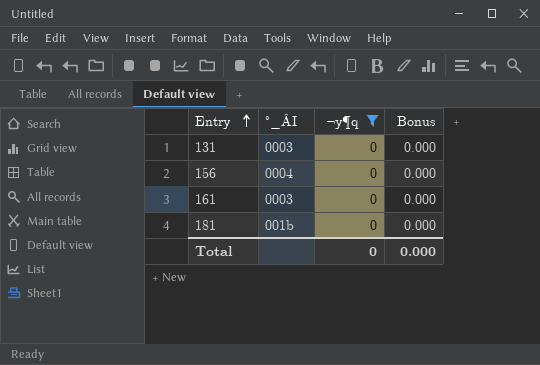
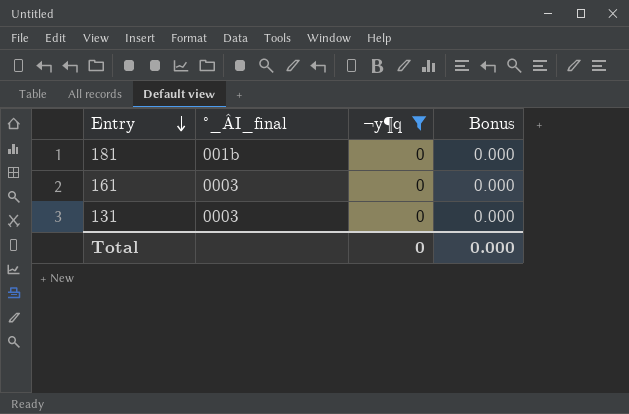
row order: Entry ascending -> Entry descending
column name: °_ÂI -> °_ÂI_final
row 156: 0004 | 0 | 0.000 -> none

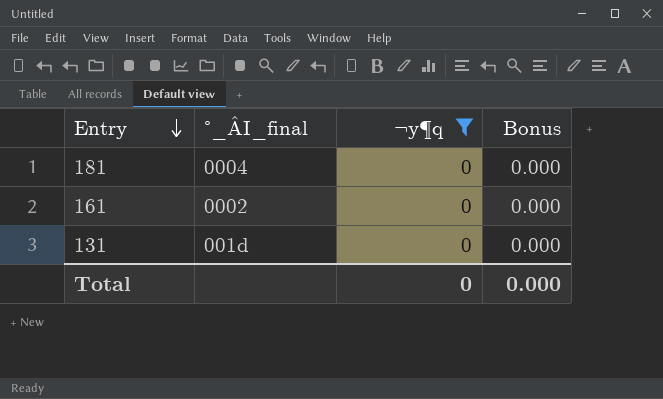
181 | °_ÂI_final: 001b -> 0004
161 | °_ÂI_final: 0003 -> 0002
131 | °_ÂI_final: 0003 -> 001d

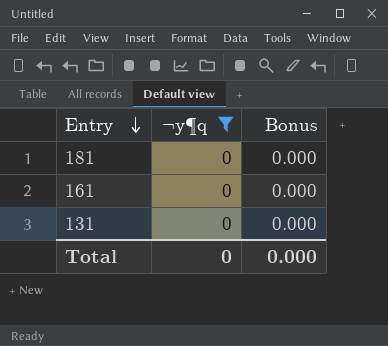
column °_ÂI_final | position: 2 -> none

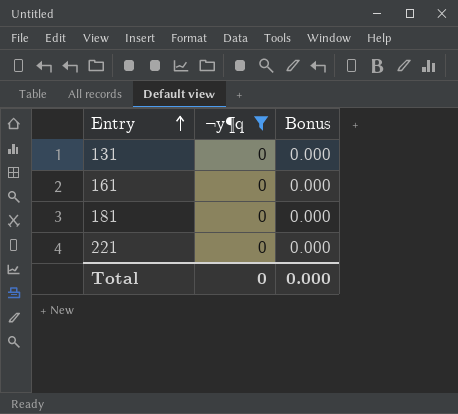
row order: Entry descending -> Entry ascending
row 221: none -> 0 | 0.000

